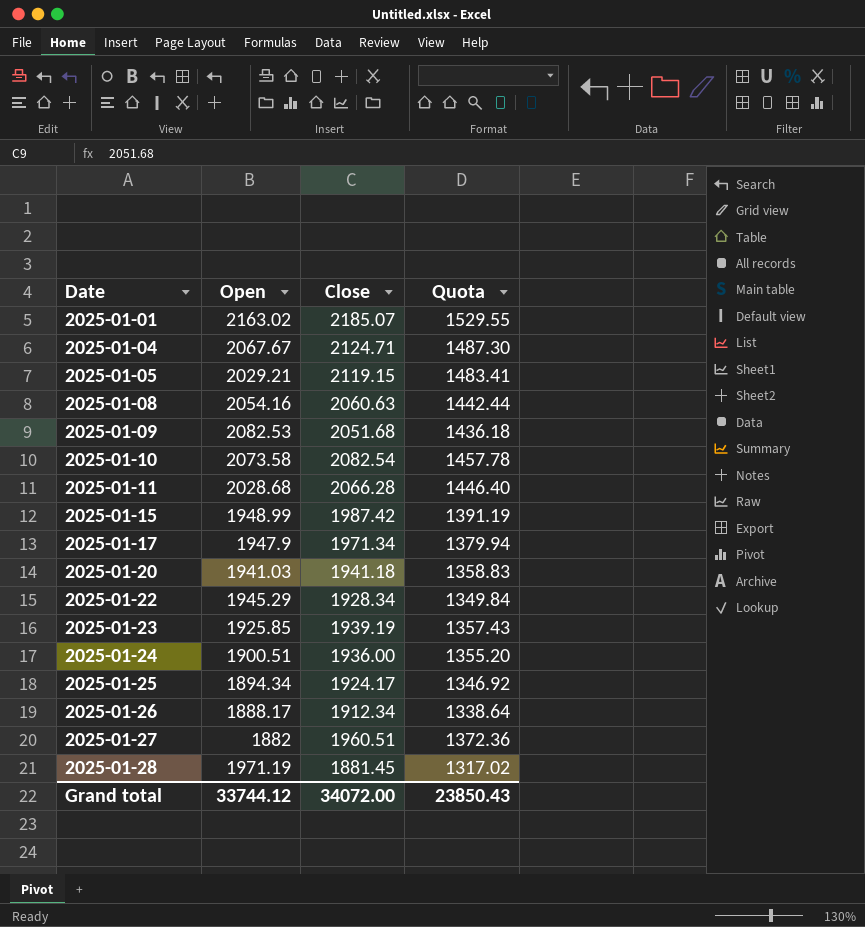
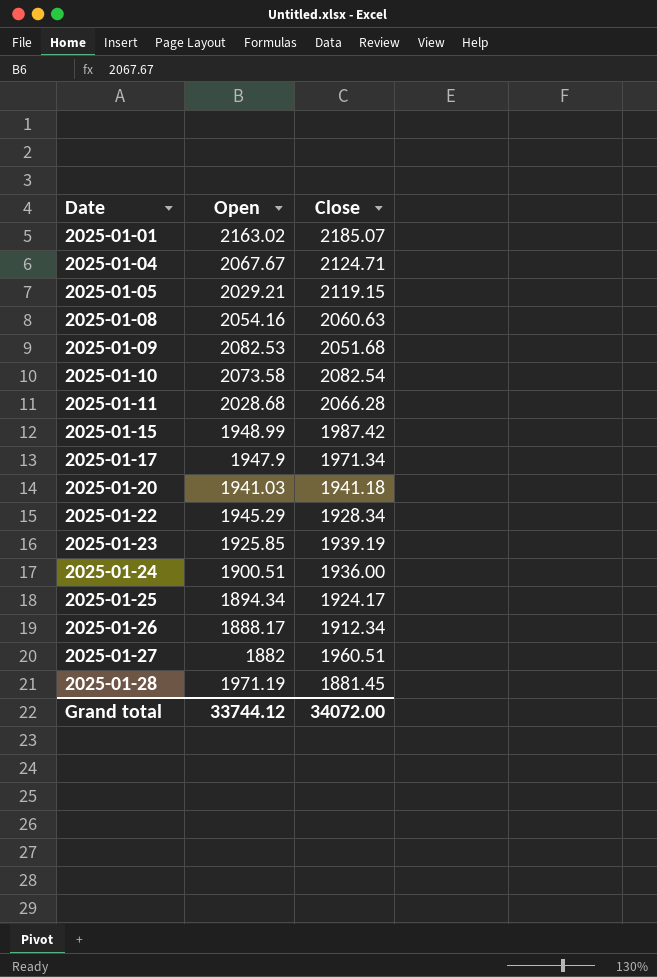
column Quota | formula: [Close] * 0.7 -> none

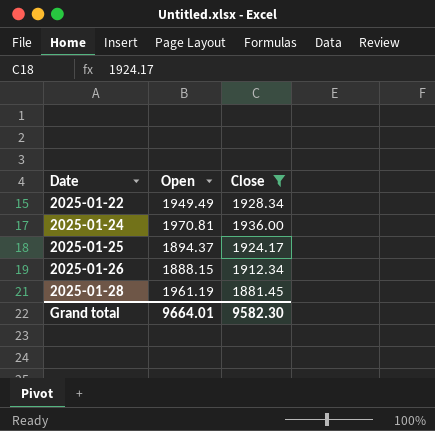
filter: none -> Close <= 1936.00
2025-01-22 | Open: 1945.29 -> 1949.49
2025-01-24 | Open: 1900.51 -> 1970.81
2025-01-25 | Open: 1894.34 -> 1894.37
2025-01-26 | Open: 1888.17 -> 1888.15
2025-01-28 | Open: 1971.19 -> 1961.19
Grand total | Open: 33744.12 -> 9664.01
Grand total | Close: 34072.00 -> 9582.30

